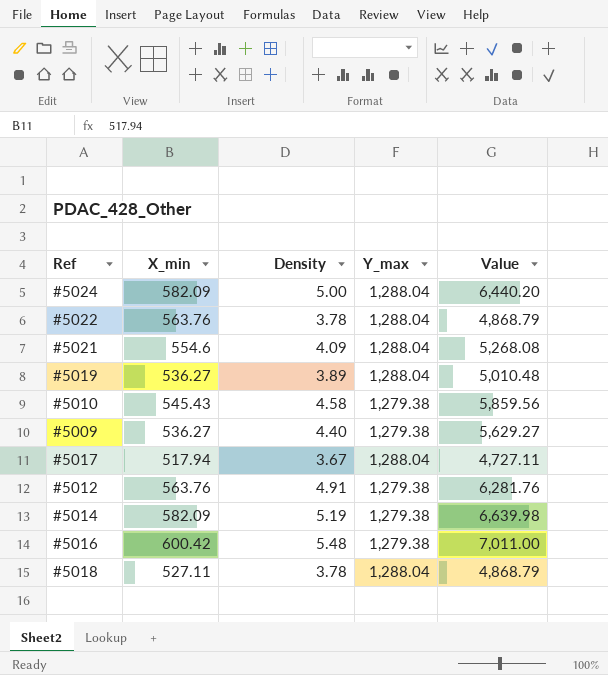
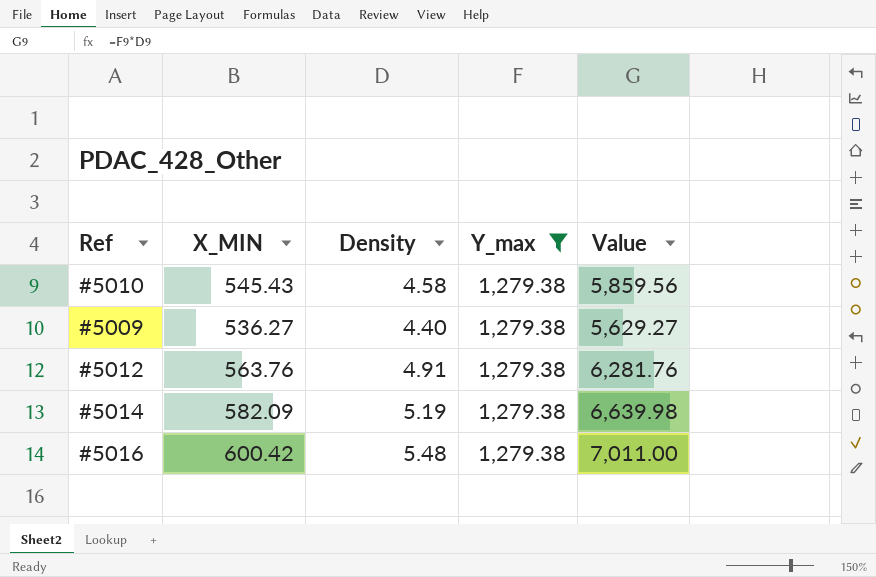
filter: none -> Y_max = 1,279.38
column name: X_min -> X_MIN

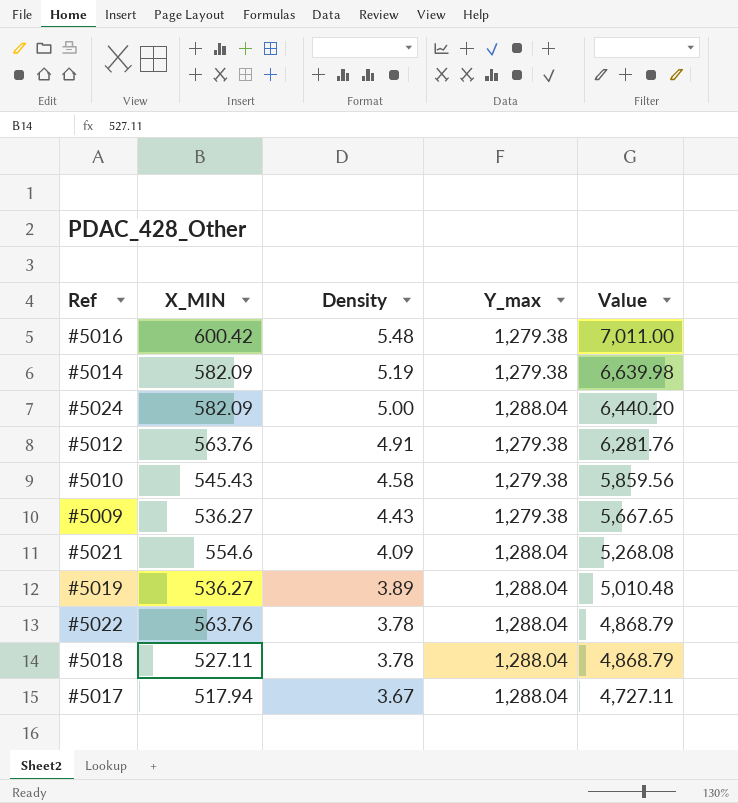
filter: Y_max = 1,279.38 -> none
row order: none -> Density descending
#5009 | Density: 4.40 -> 4.43
#5009 | Value: 5,629.27 -> 5,667.65

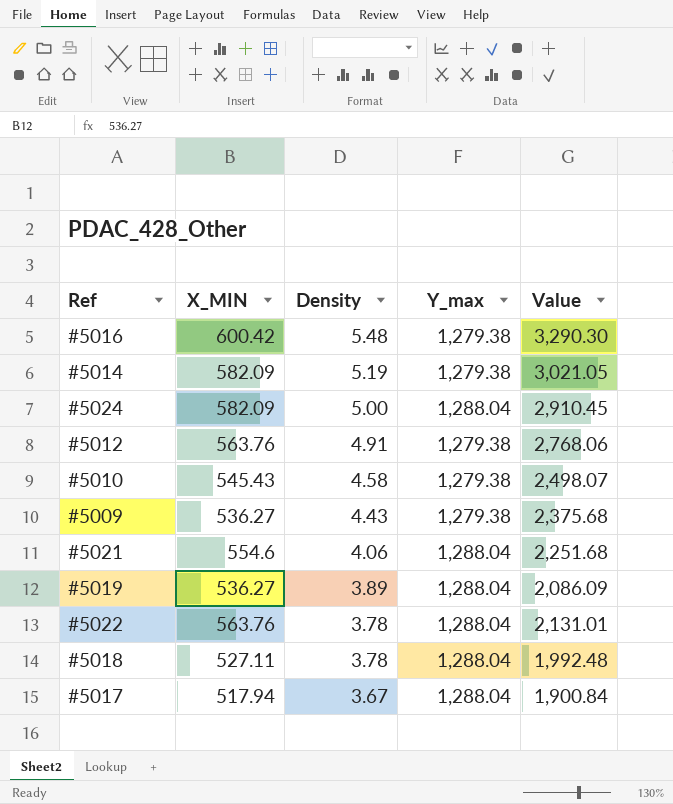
column Value | formula: [Density] * [Y_max] -> [X_MIN] * [Density]
#5021 | Density: 4.09 -> 4.06

